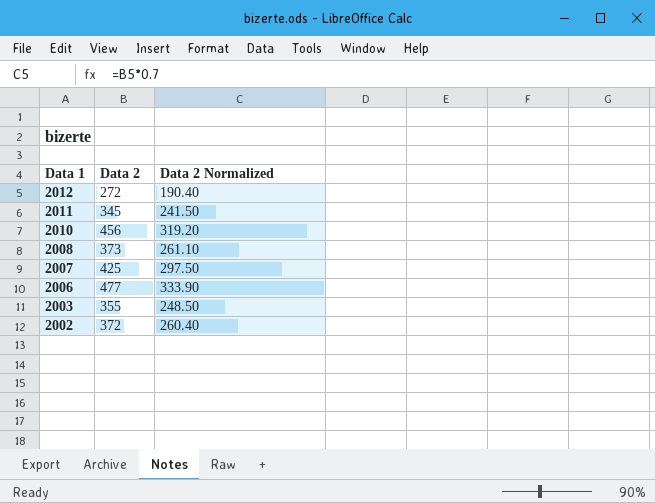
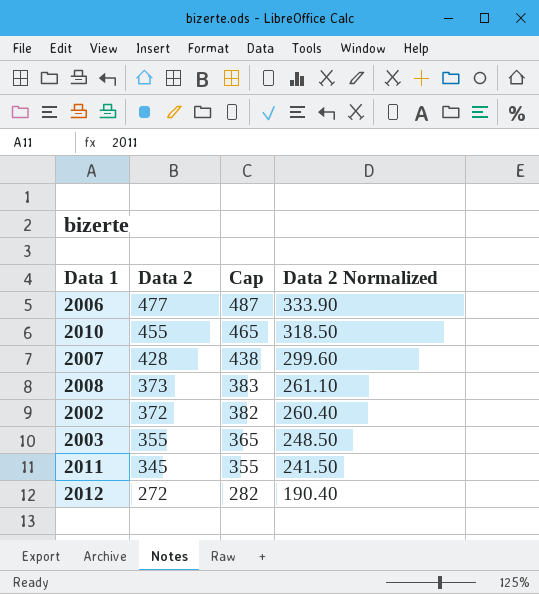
row order: Data 1 descending -> Data 2 descending
column Cap | formula: none -> [Data 2] + 10
2010 | Data 2: 456 -> 455
2010 | Data 2 Normalized: 319.20 -> 318.50
2007 | Data 2: 425 -> 428
2007 | Data 2 Normalized: 297.50 -> 299.60

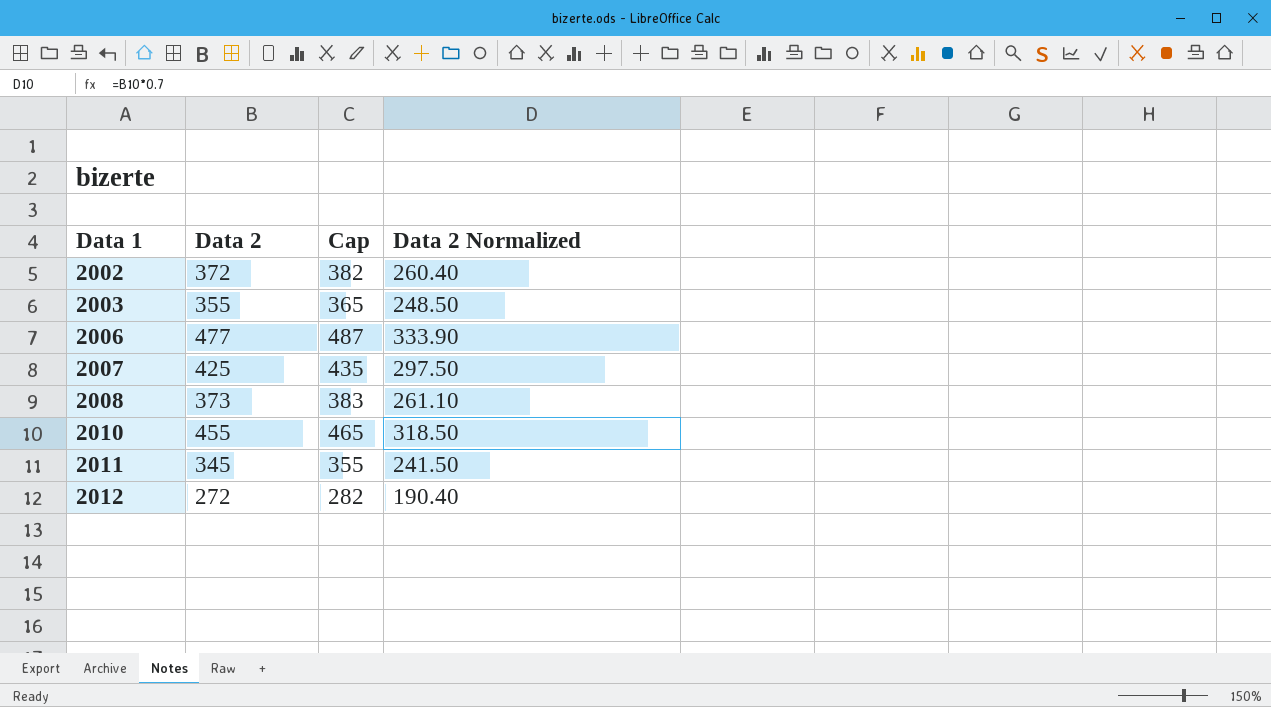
row order: Data 2 descending -> Data 1 ascending
2007 | Data 2: 428 -> 425
2007 | Cap: 438 -> 435
2007 | Data 2 Normalized: 299.60 -> 297.50

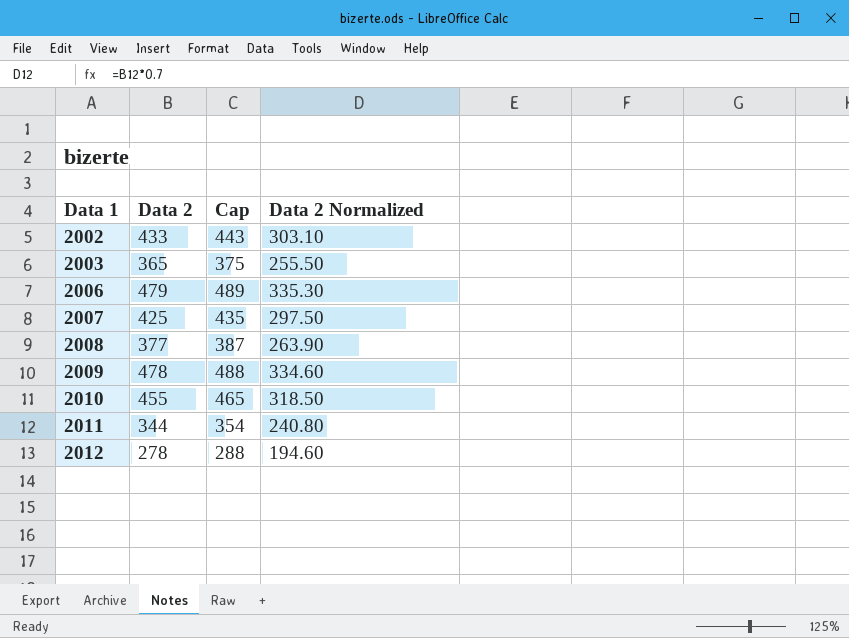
2002 | Data 2: 372 -> 433
2002 | Cap: 382 -> 443
2002 | Data 2 Normalized: 260.40 -> 303.10
2003 | Data 2: 355 -> 365
2003 | Cap: 365 -> 375
2003 | Data 2 Normalized: 248.50 -> 255.50
2006 | Data 2: 477 -> 479
2006 | Cap: 487 -> 489
2006 | Data 2 Normalized: 333.90 -> 335.30
2008 | Data 2: 373 -> 377
2008 | Cap: 383 -> 387
2008 | Data 2 Normalized: 261.10 -> 263.90
row 2009: none -> 478 | 488 | 334.60
2011 | Data 2: 345 -> 344
2011 | Cap: 355 -> 354
2011 | Data 2 Normalized: 241.50 -> 240.80
2012 | Data 2: 272 -> 278
2012 | Cap: 282 -> 288
2012 | Data 2 Normalized: 190.40 -> 194.60

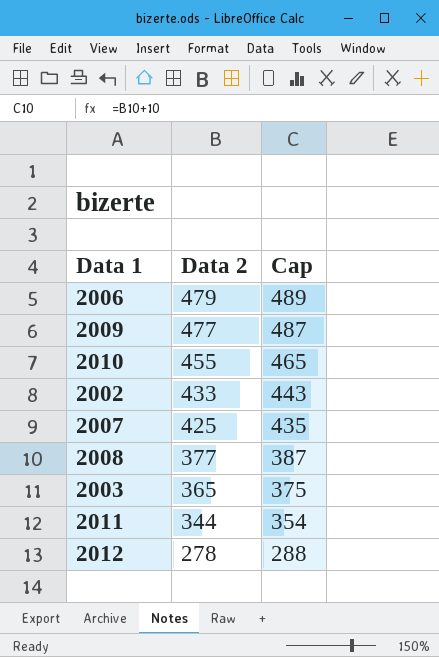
row order: Data 1 ascending -> Data 2 descending
column Data 2 Normalized | formula: [Data 2] * 0.7 -> none
2009 | Data 2: 478 -> 477
2009 | Cap: 488 -> 487

